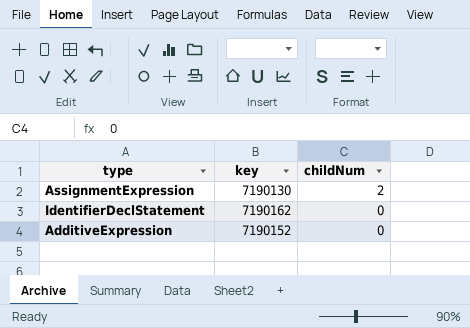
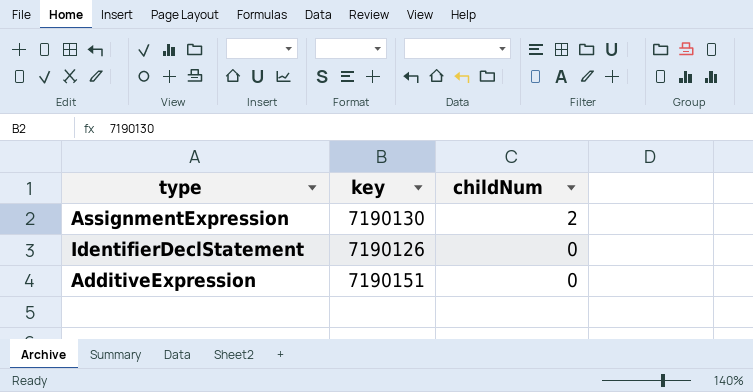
IdentifierDeclStatement | key: 7190162 -> 7190126
AdditiveExpression | key: 7190152 -> 7190151

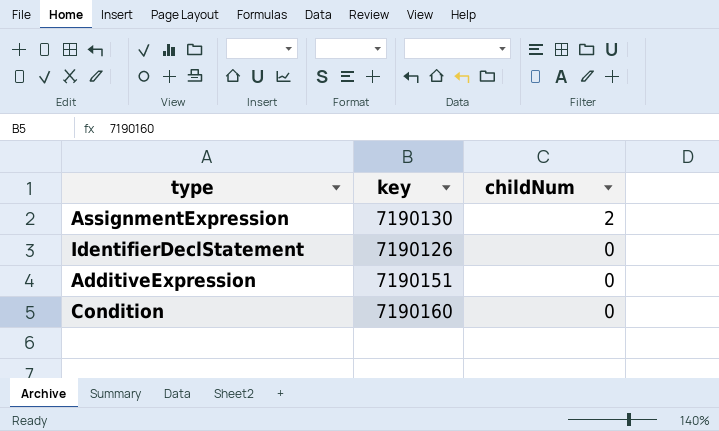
row Condition: none -> 7190160 | 0

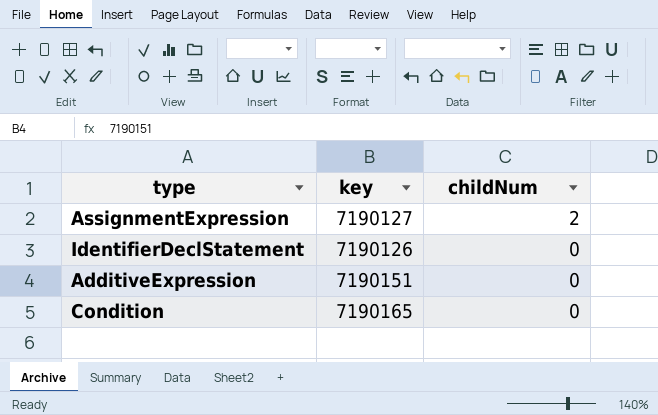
AssignmentExpression | key: 7190130 -> 7190127
Condition | key: 7190160 -> 7190165

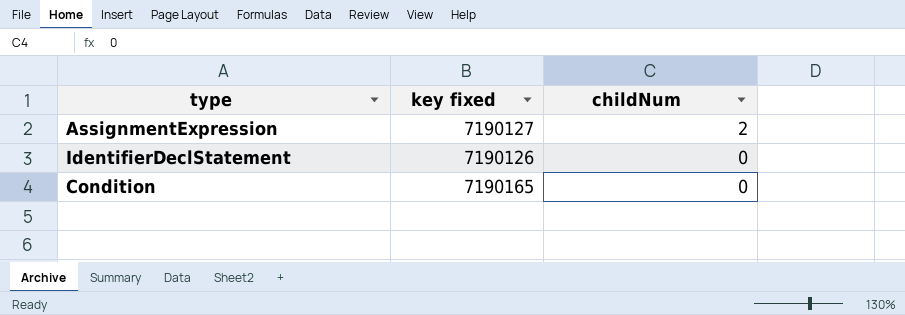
column name: key -> key fixed
row AdditiveExpression: 7190151 | 0 -> none

